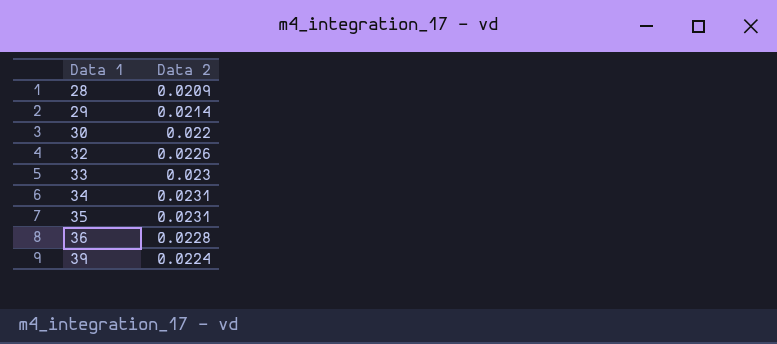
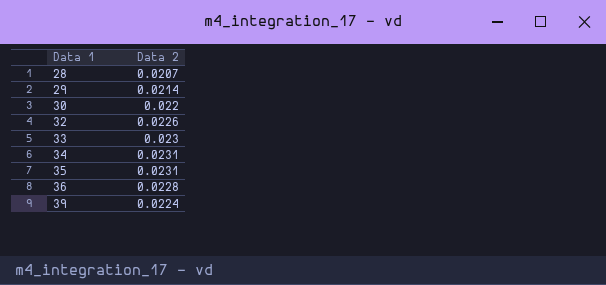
28 | Data 2: 0.0209 -> 0.0207

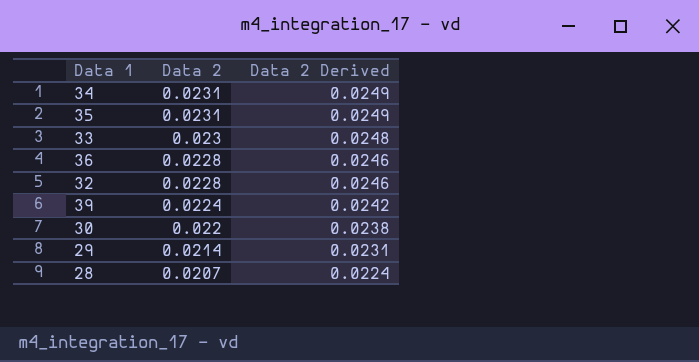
row order: Data 1 ascending -> Data 2 descending
column Data 2 Derived | formula: none -> [Data 2] * 1.08
32 | Data 2: 0.0226 -> 0.0228

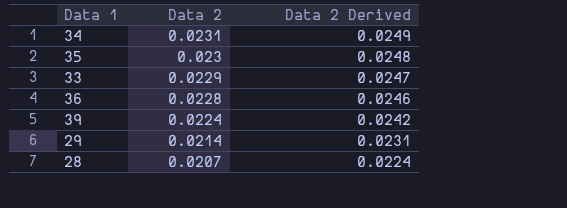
row 32: 0.0228 | 0.0246 -> none
row 30: 0.022 | 0.0238 -> none
35 | Data 2: 0.0231 -> 0.023
35 | Data 2 Derived: 0.0249 -> 0.0248
33 | Data 2: 0.023 -> 0.0229
33 | Data 2 Derived: 0.0248 -> 0.0247

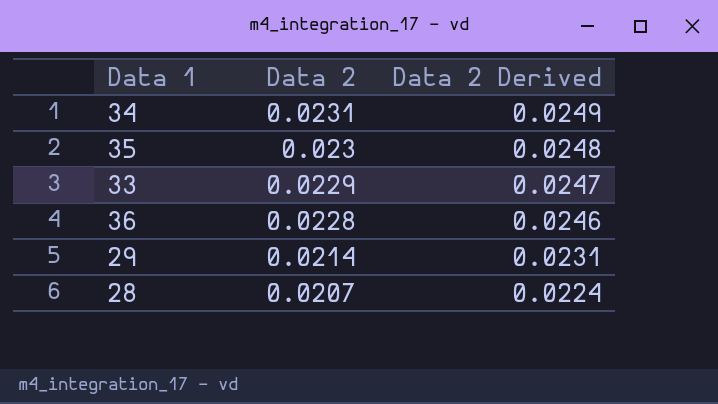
row 39: 0.0224 | 0.0242 -> none

